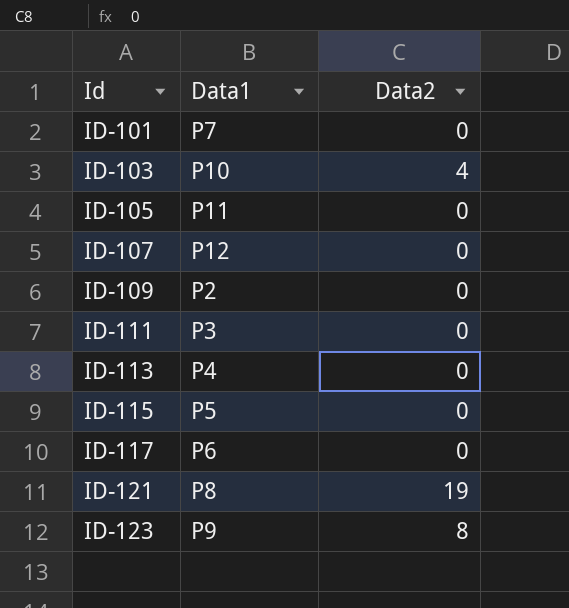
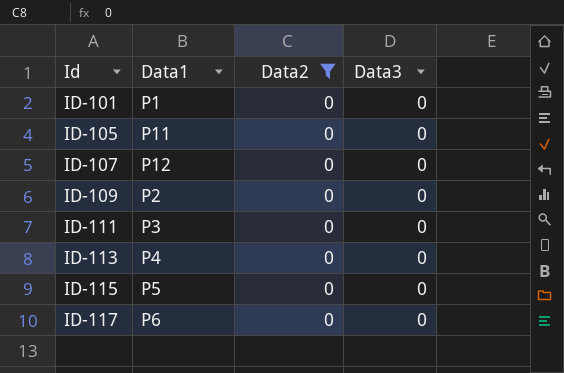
filter: none -> Data2 = 0
column Data3 | position: none -> 4
ID-101 | Data1: P7 -> P1

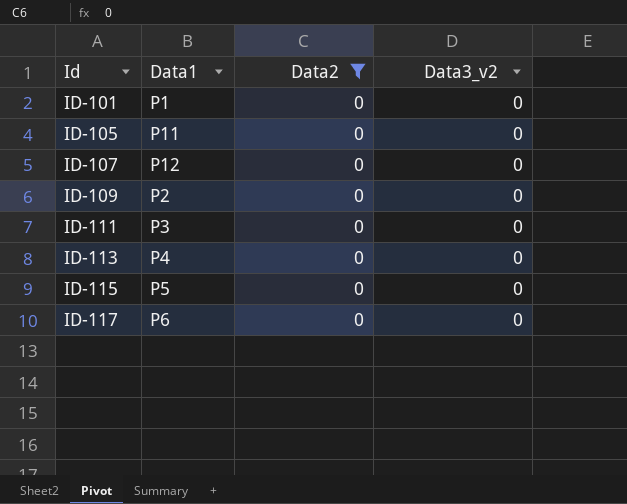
column name: Data3 -> Data3_v2

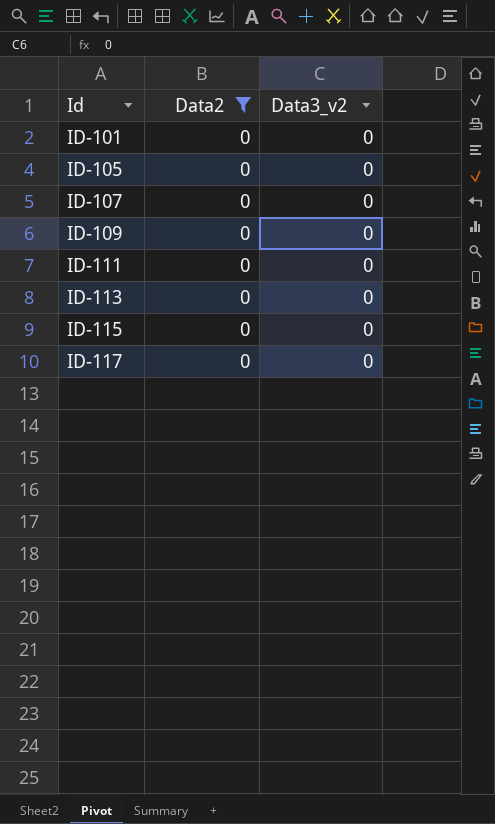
column Data1 | position: 2 -> none

